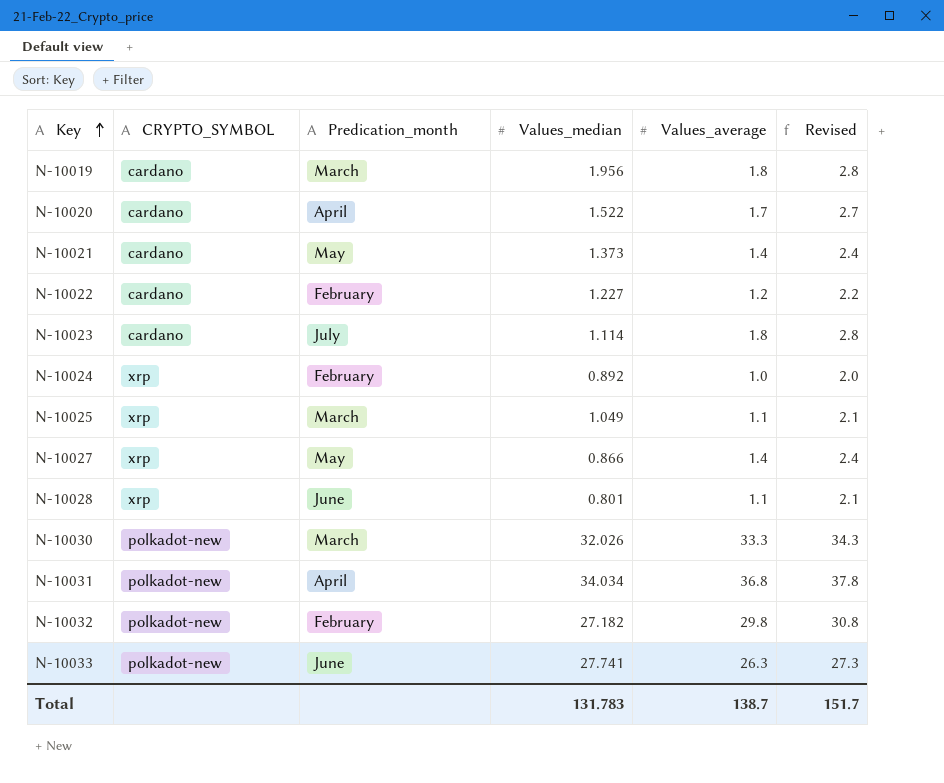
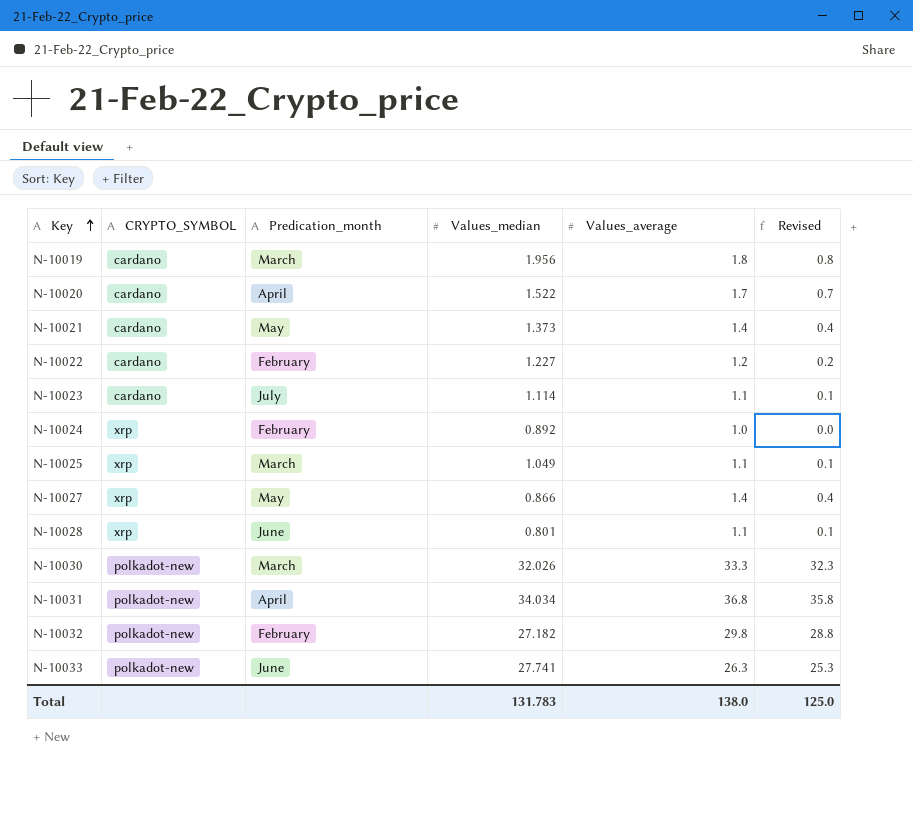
column Revised | formula: [Values_average] + 1 -> [Values_average] - 1
N-10023 | Values_average: 1.8 -> 1.1
Total | Values_average: 138.7 -> 138.0
Total | Revised: 151.7 -> 125.0

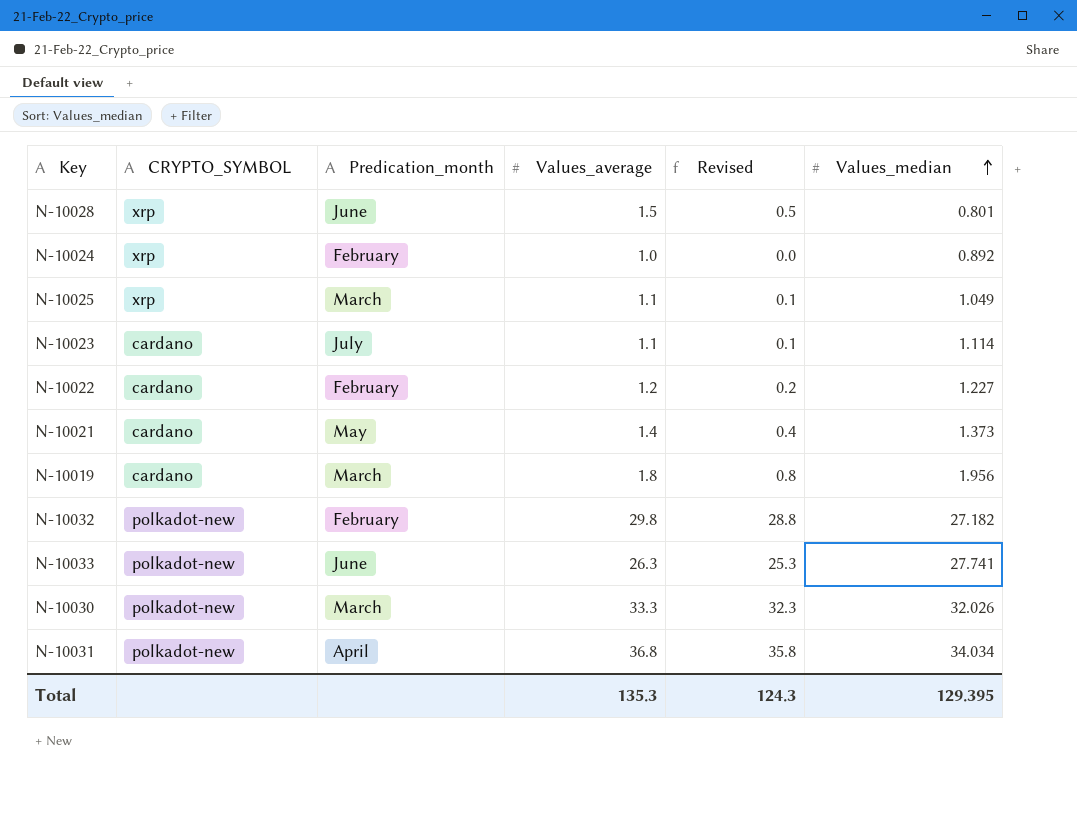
row order: Key ascending -> Values_median ascending
column Values_median | position: 4 -> 6
row N-10020: cardano | April | 1.522 | 1.7 | 0.7 -> none
row N-10027: xrp | May | 0.866 | 1.4 | 0.4 -> none
N-10028 | Values_average: 1.1 -> 1.5
N-10028 | Revised: 0.1 -> 0.5
Total | Values_average: 138.0 -> 135.3
Total | Revised: 125.0 -> 124.3
Total | Values_median: 131.783 -> 129.395

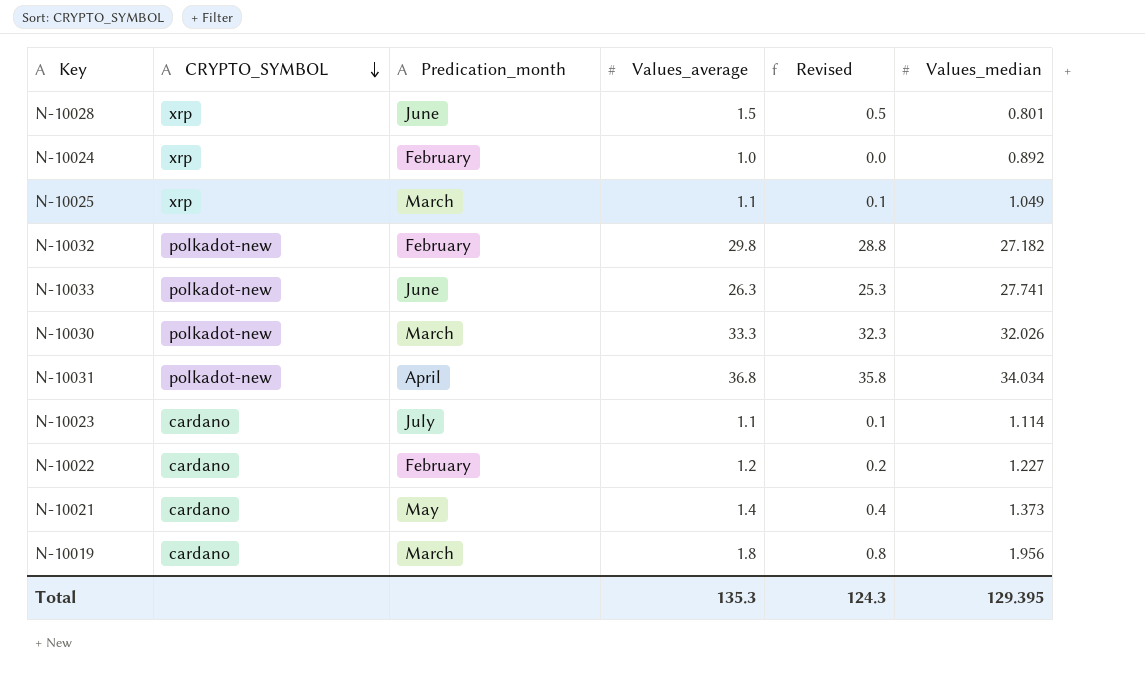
row order: Values_median ascending -> CRYPTO_SYMBOL descending

